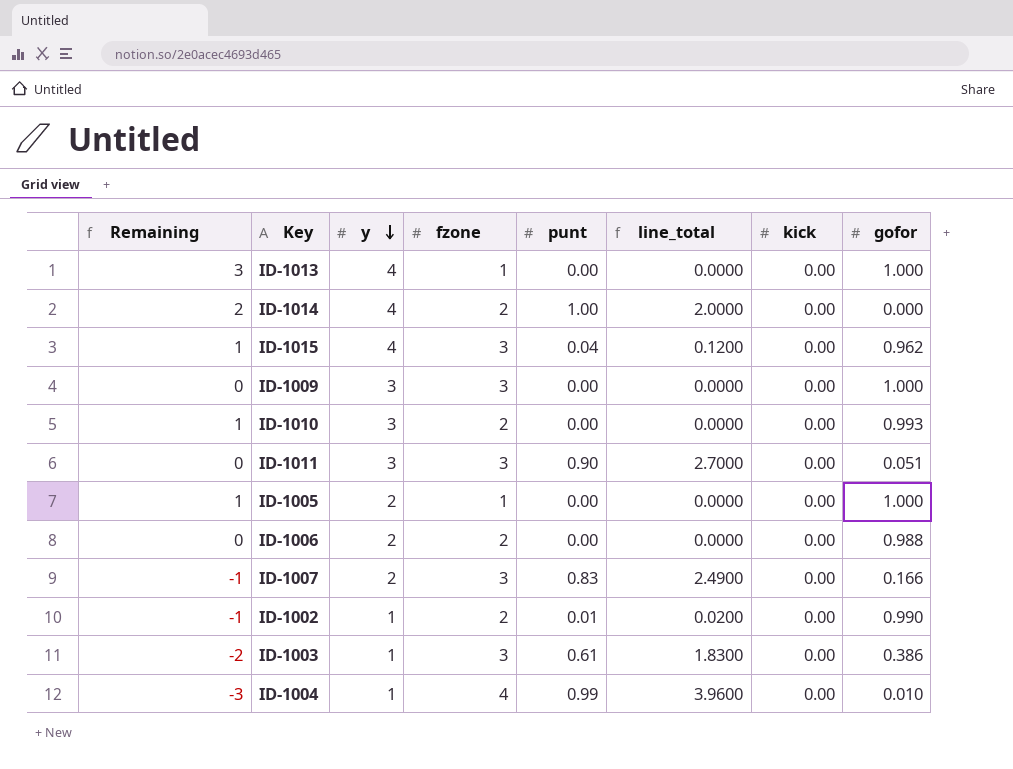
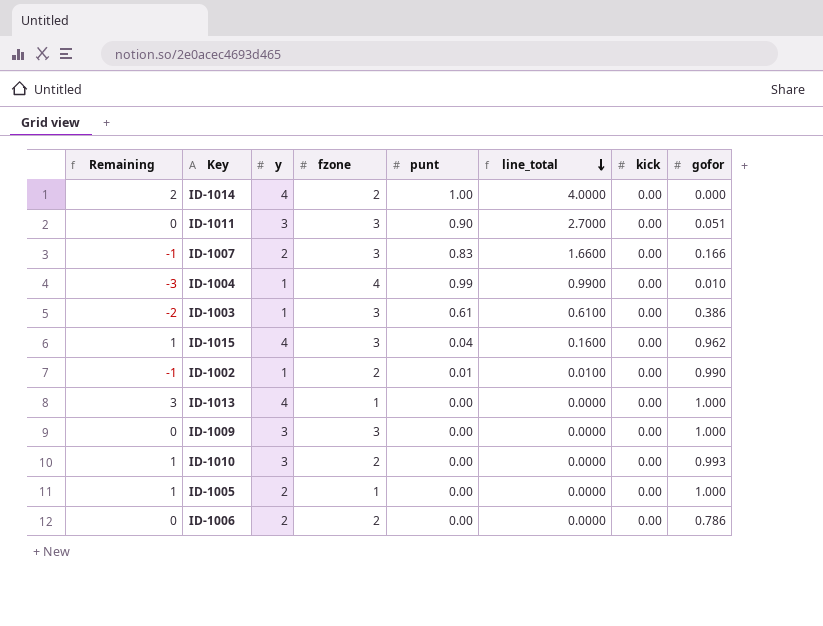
row order: y descending -> line_total descending
column line_total | formula: [fzone] * [punt] -> [y] * [punt]
ID-1006 | gofor: 0.988 -> 0.786

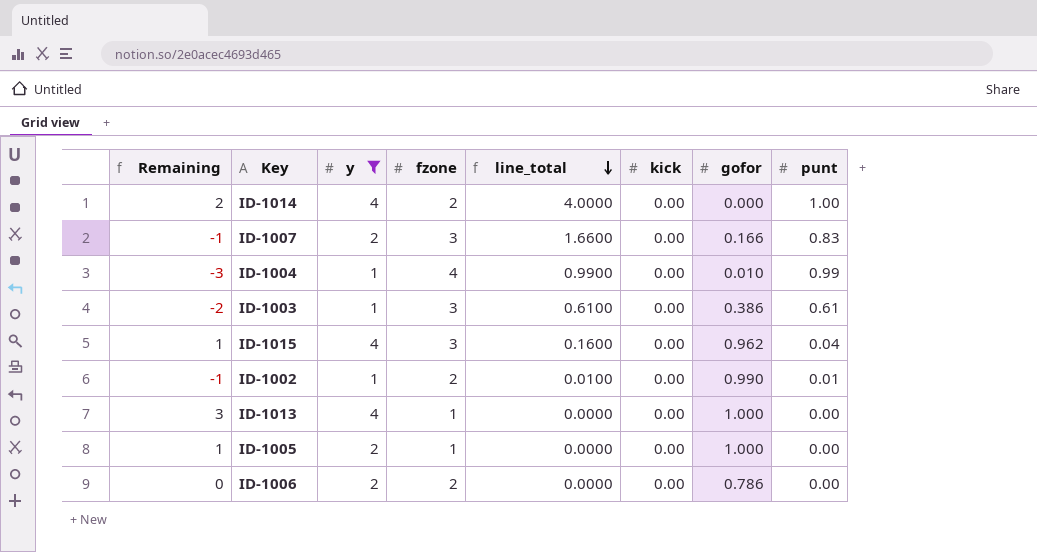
filter: none -> y != 3
column punt | position: 5 -> 8

